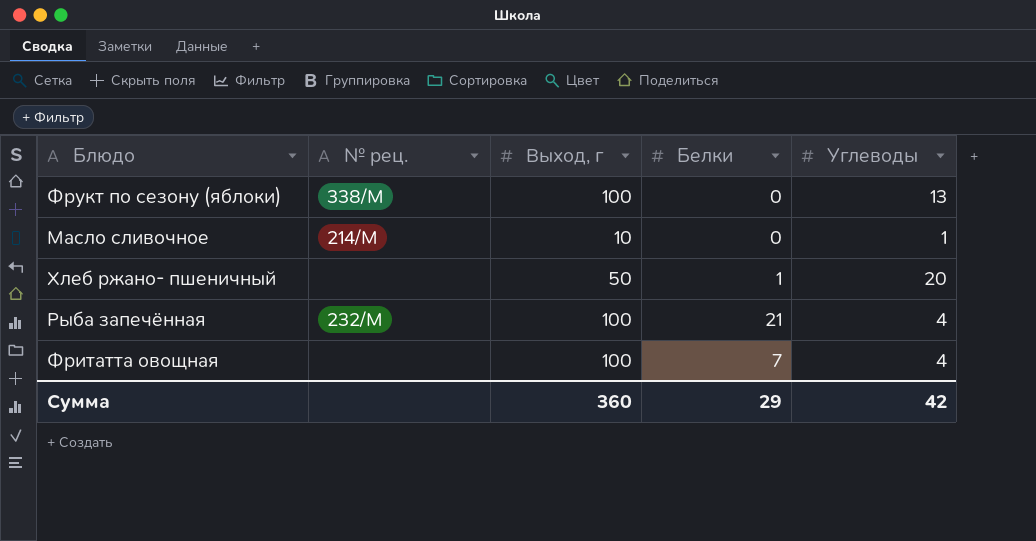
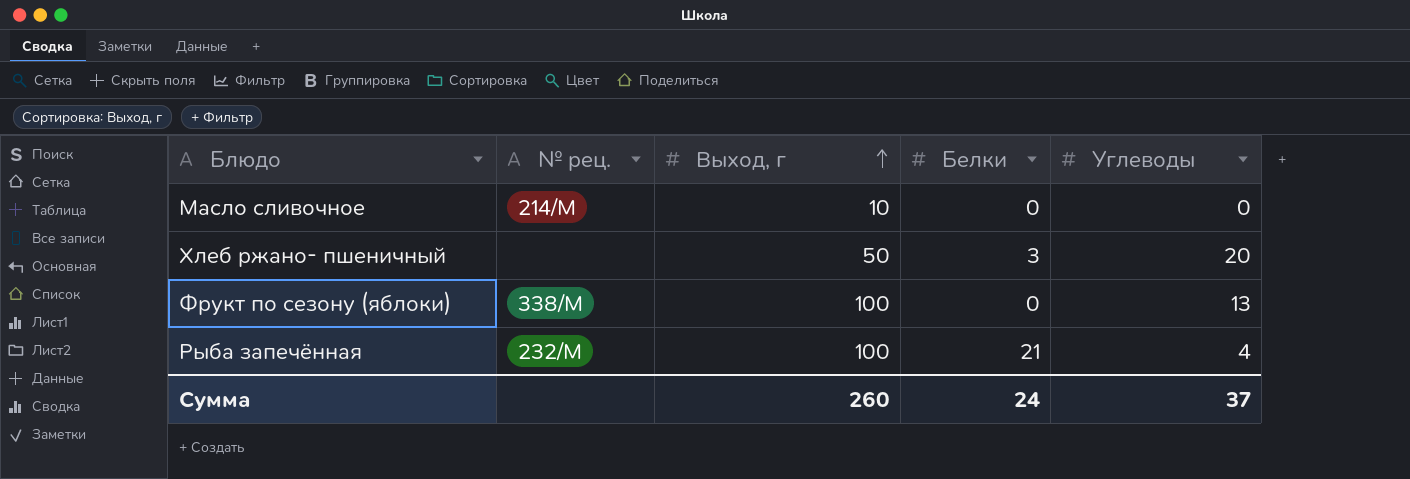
row order: none -> Выход, г ascending
row Фритатта овощная: none | 100 | 7 | 4 -> none
Масло сливочное | Углеводы: 1 -> 0
Хлеб ржано- пшеничный | Белки: 1 -> 3
Сумма | Выход, г: 360 -> 260
Сумма | Белки: 29 -> 24
Сумма | Углеводы: 42 -> 37

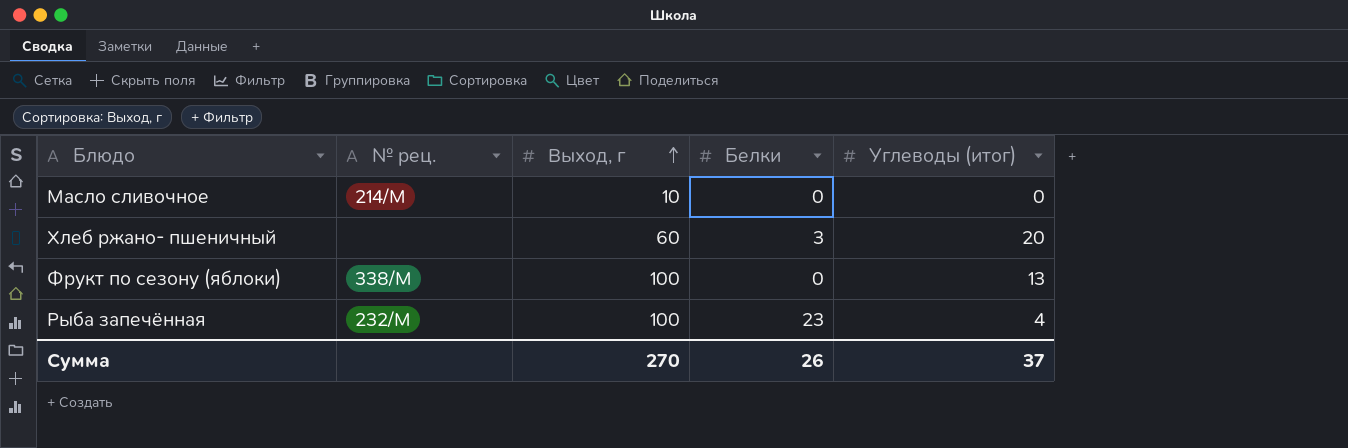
column name: Углеводы -> Углеводы (итог)
Хлеб ржано- пшеничный | Выход, г: 50 -> 60
Рыба запечённая | Белки: 21 -> 23
Сумма | Выход, г: 260 -> 270
Сумма | Белки: 24 -> 26

